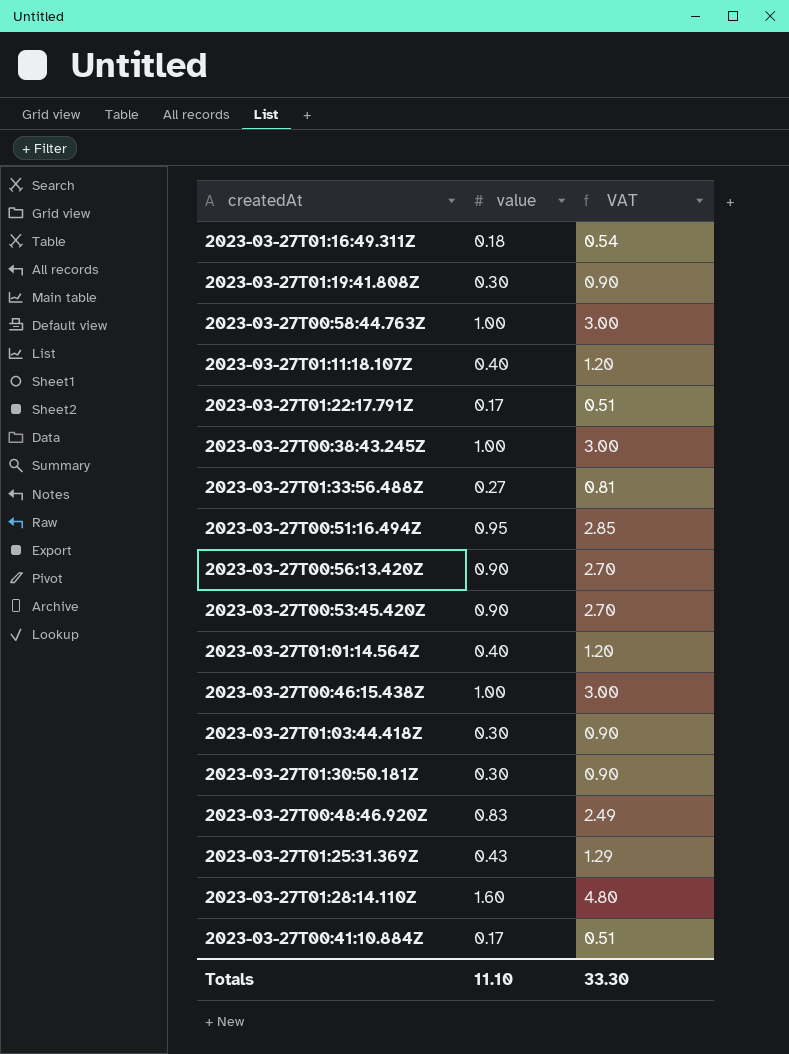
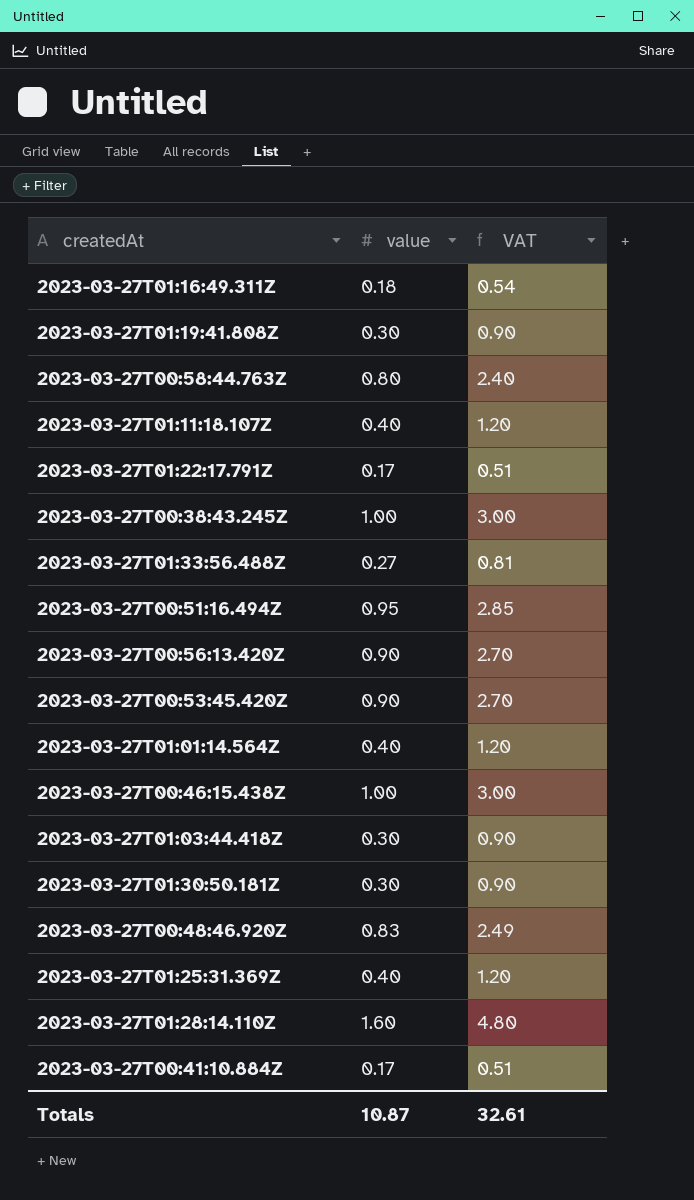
2023-03-27T00:58:44.763Z | value: 1.00 -> 0.80
2023-03-27T00:58:44.763Z | VAT: 3.00 -> 2.40
2023-03-27T01:25:31.369Z | value: 0.43 -> 0.40
2023-03-27T01:25:31.369Z | VAT: 1.29 -> 1.20
Totals | value: 11.10 -> 10.87
Totals | VAT: 33.30 -> 32.61

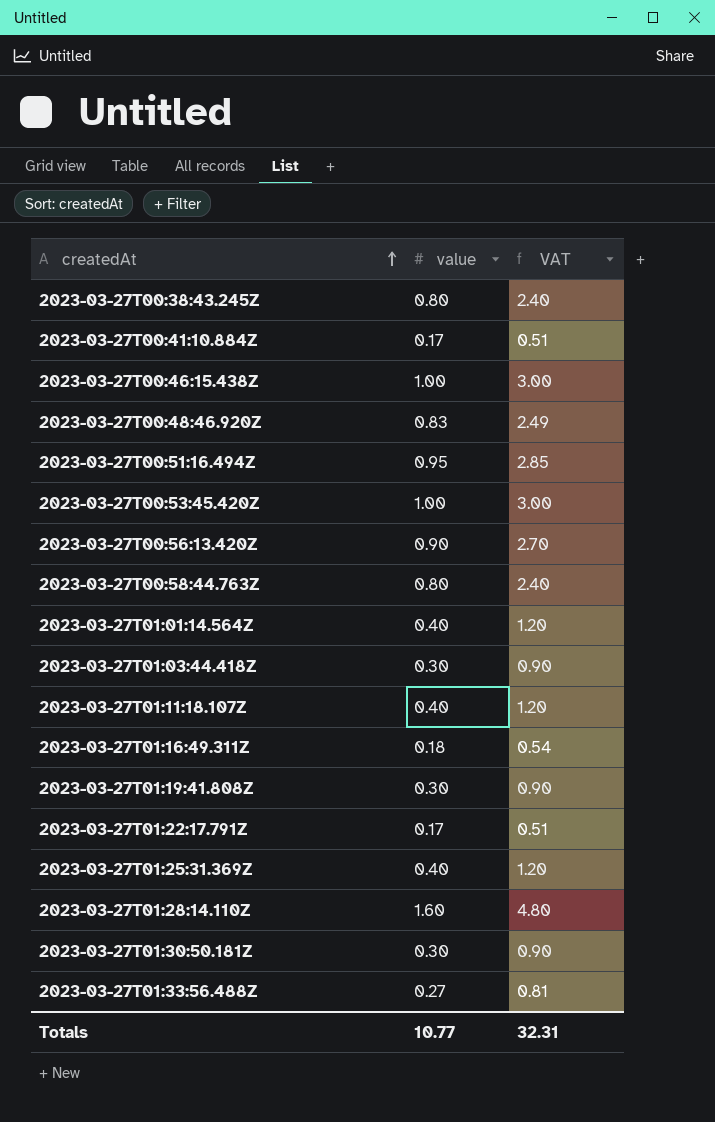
row order: none -> createdAt ascending
2023-03-27T00:38:43.245Z | value: 1.00 -> 0.80
2023-03-27T00:38:43.245Z | VAT: 3.00 -> 2.40
2023-03-27T00:53:45.420Z | value: 0.90 -> 1.00
2023-03-27T00:53:45.420Z | VAT: 2.70 -> 3.00
Totals | value: 10.87 -> 10.77
Totals | VAT: 32.61 -> 32.31

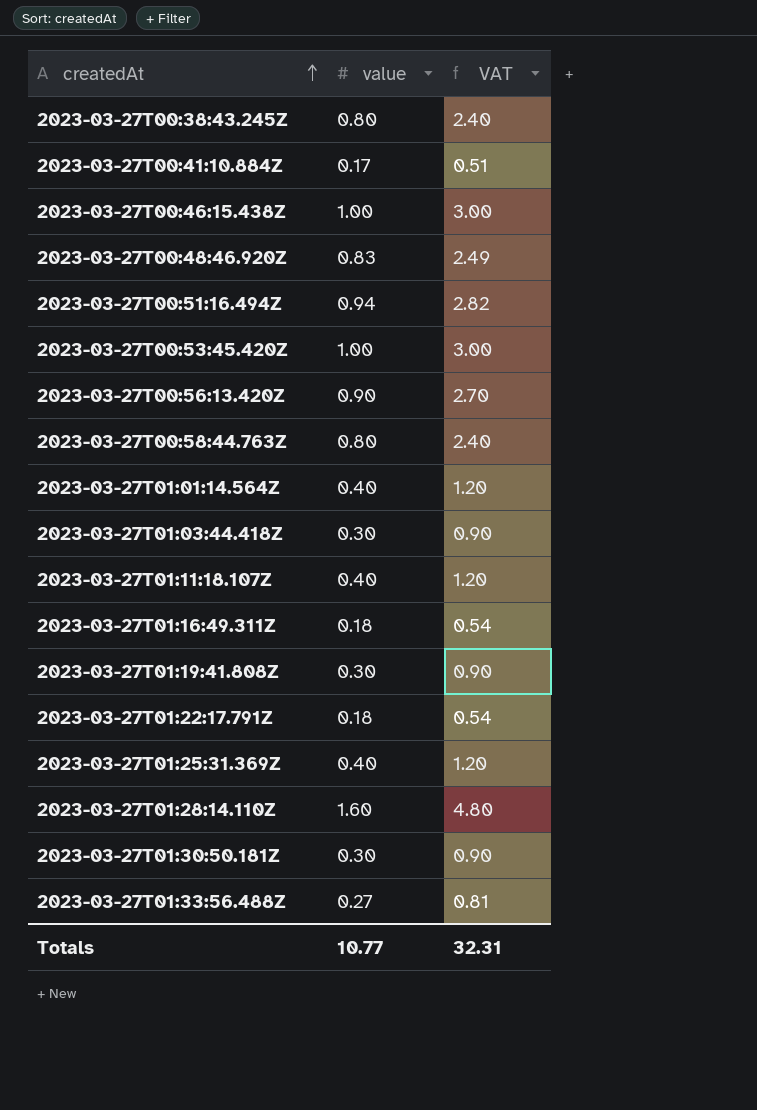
2023-03-27T00:51:16.494Z | value: 0.95 -> 0.94
2023-03-27T00:51:16.494Z | VAT: 2.85 -> 2.82
2023-03-27T01:22:17.791Z | value: 0.17 -> 0.18
2023-03-27T01:22:17.791Z | VAT: 0.51 -> 0.54

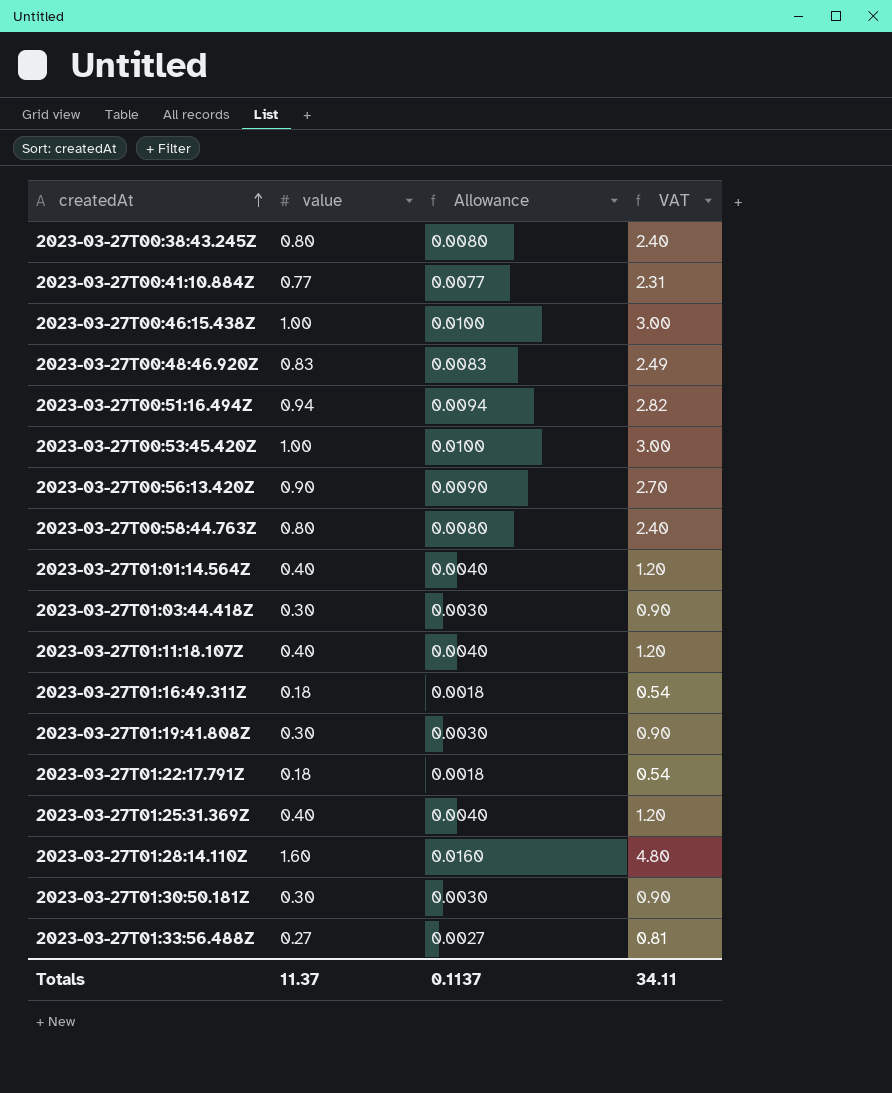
column Allowance | formula: none -> [value] * 0.01
2023-03-27T00:41:10.884Z | value: 0.17 -> 0.77
2023-03-27T00:41:10.884Z | VAT: 0.51 -> 2.31
Totals | value: 10.77 -> 11.37
Totals | VAT: 32.31 -> 34.11

